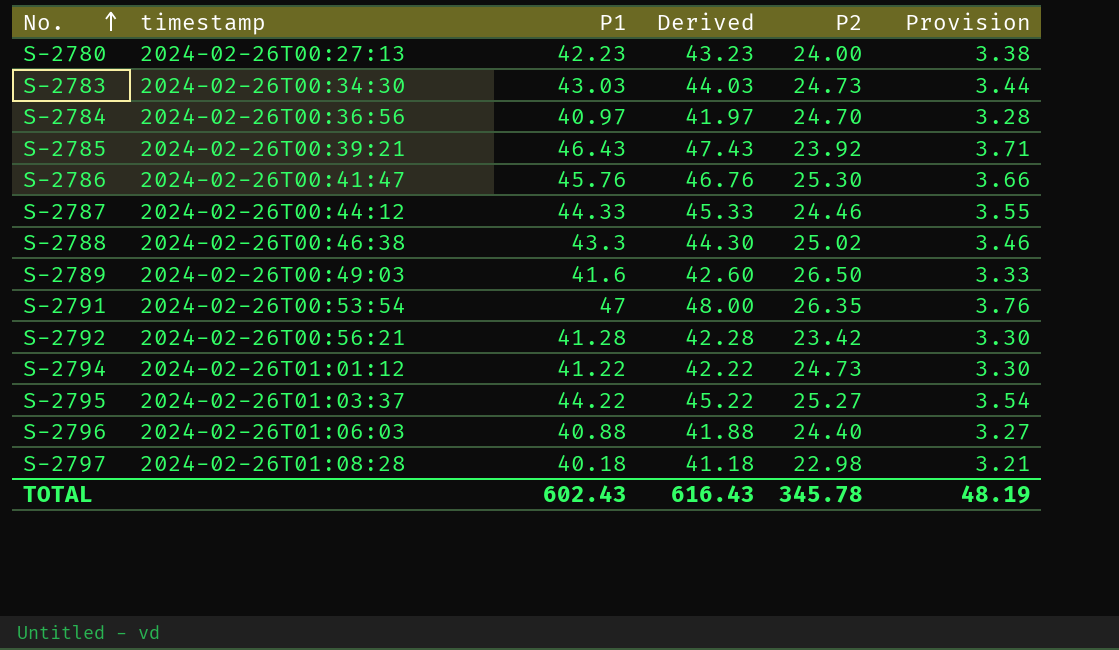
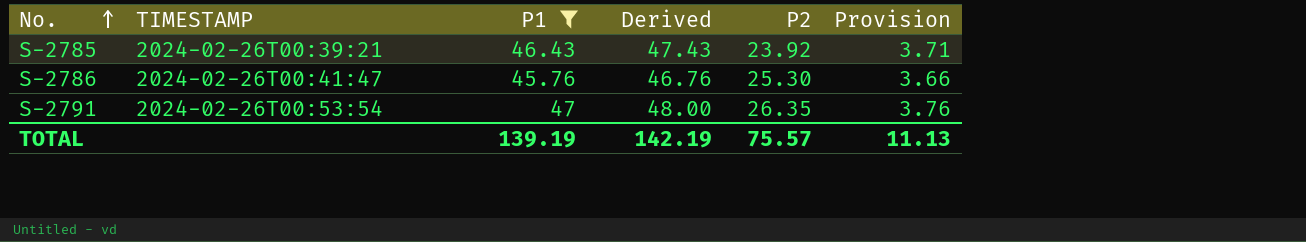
filter: none -> P1 >= 45.76
column name: timestamp -> TIMESTAMP
TOTAL | P1: 602.43 -> 139.19
TOTAL | Derived: 616.43 -> 142.19
TOTAL | P2: 345.78 -> 75.57
TOTAL | Provision: 48.19 -> 11.13

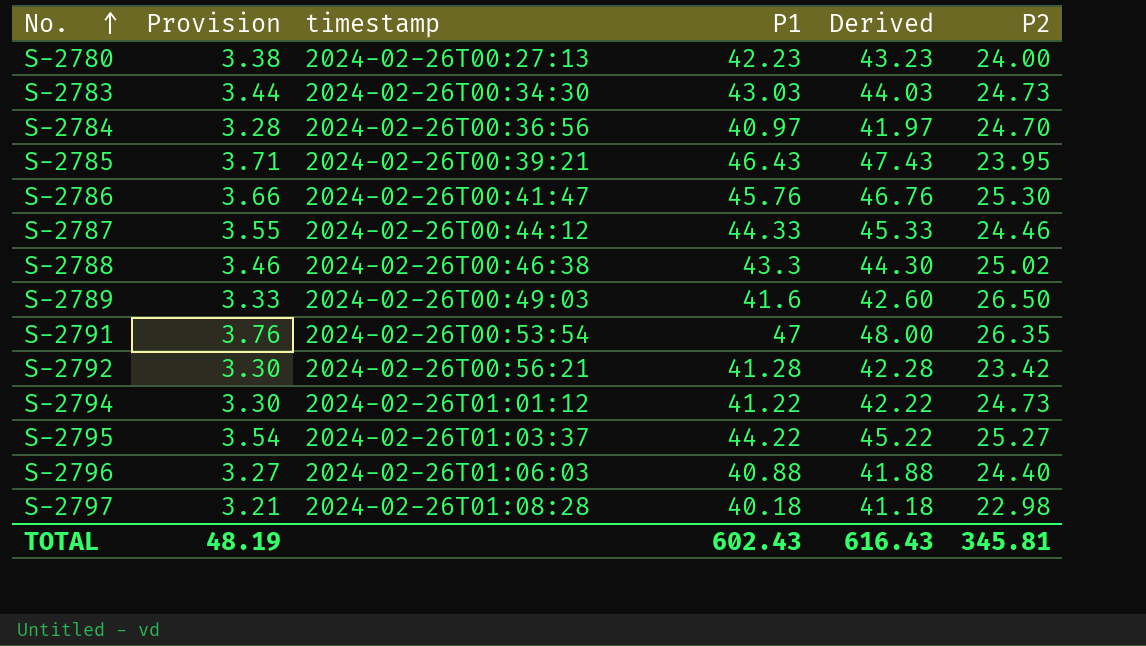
filter: P1 >= 45.76 -> none
column Provision | position: 6 -> 2
column name: TIMESTAMP -> timestamp
S-2785 | P2: 23.92 -> 23.95
TOTAL | Provision: 11.13 -> 48.19
TOTAL | P1: 139.19 -> 602.43
TOTAL | Derived: 142.19 -> 616.43
TOTAL | P2: 75.57 -> 345.81

